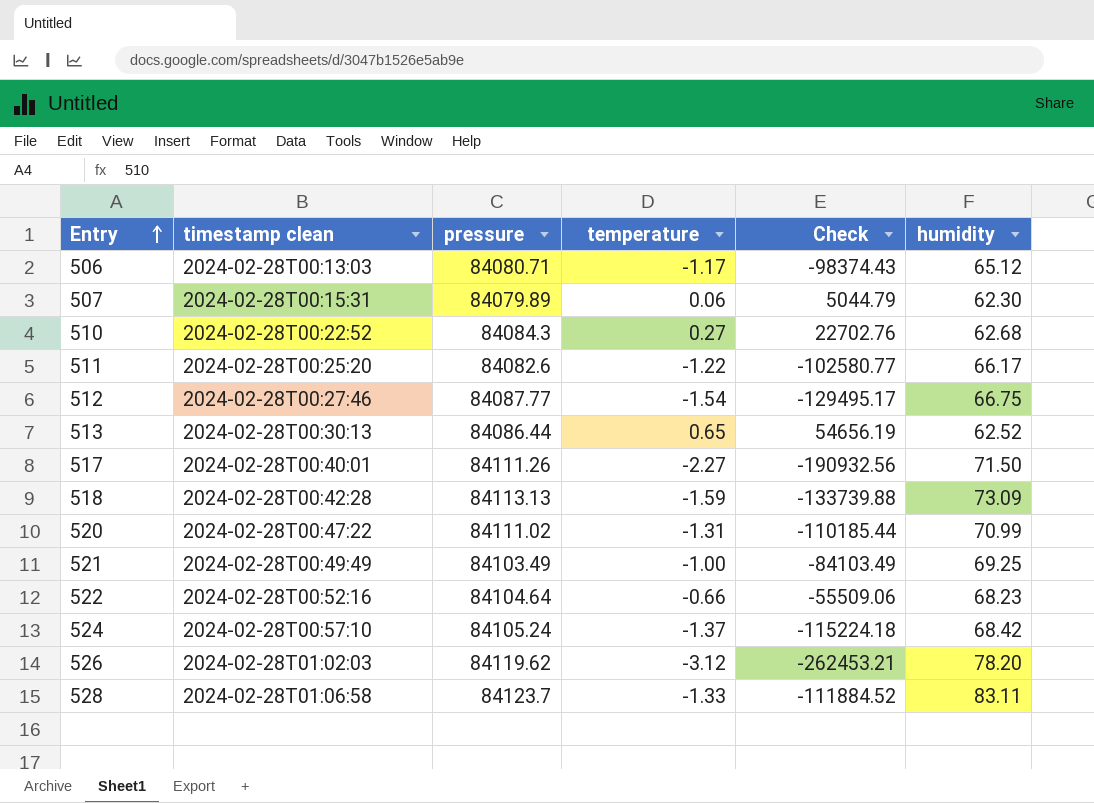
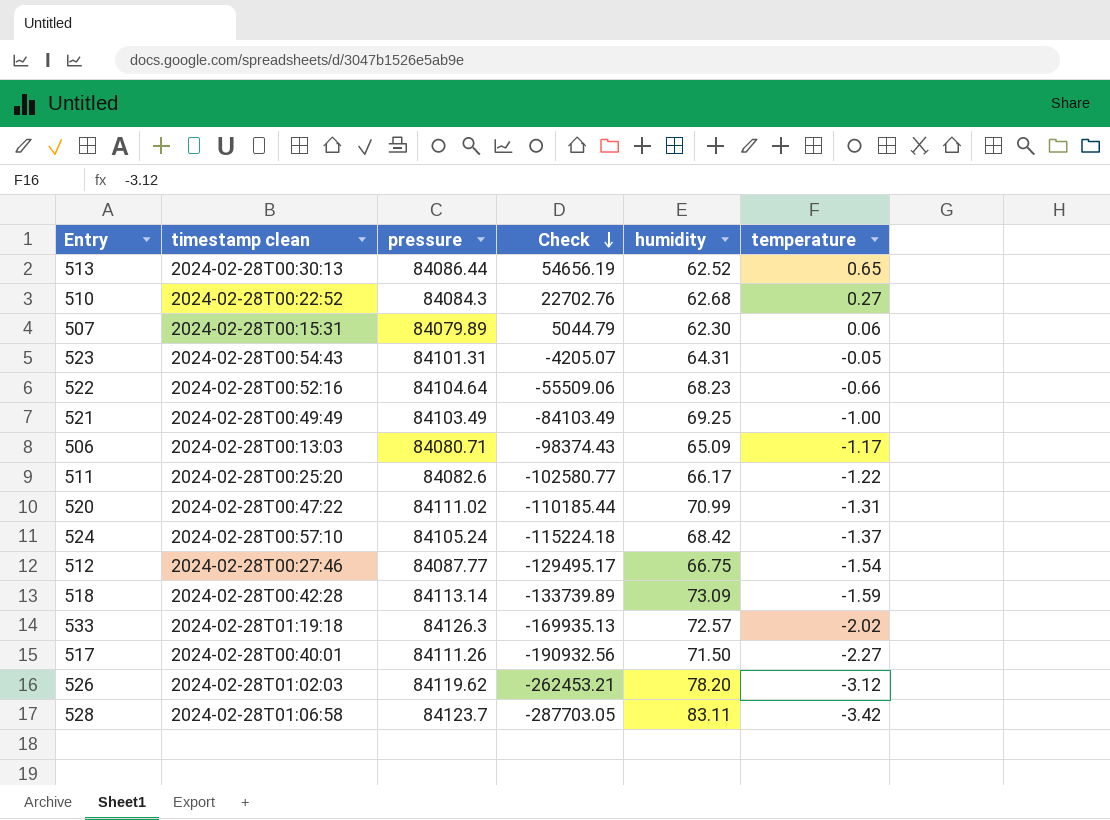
row order: Entry ascending -> Check descending
column temperature | position: 4 -> 6
row 523: none -> 2024-02-28T00:54:43 | 84101.31 | -4205.07 | 64.31 | -0.05
506 | humidity: 65.12 -> 65.09
518 | pressure: 84113.13 -> 84113.14
518 | Check: -133739.88 -> -133739.89
row 533: none -> 2024-02-28T01:19:18 | 84126.3 | -169935.13 | 72.57 | -2.02
528 | Check: -111884.52 -> -287703.05
528 | temperature: -1.33 -> -3.42

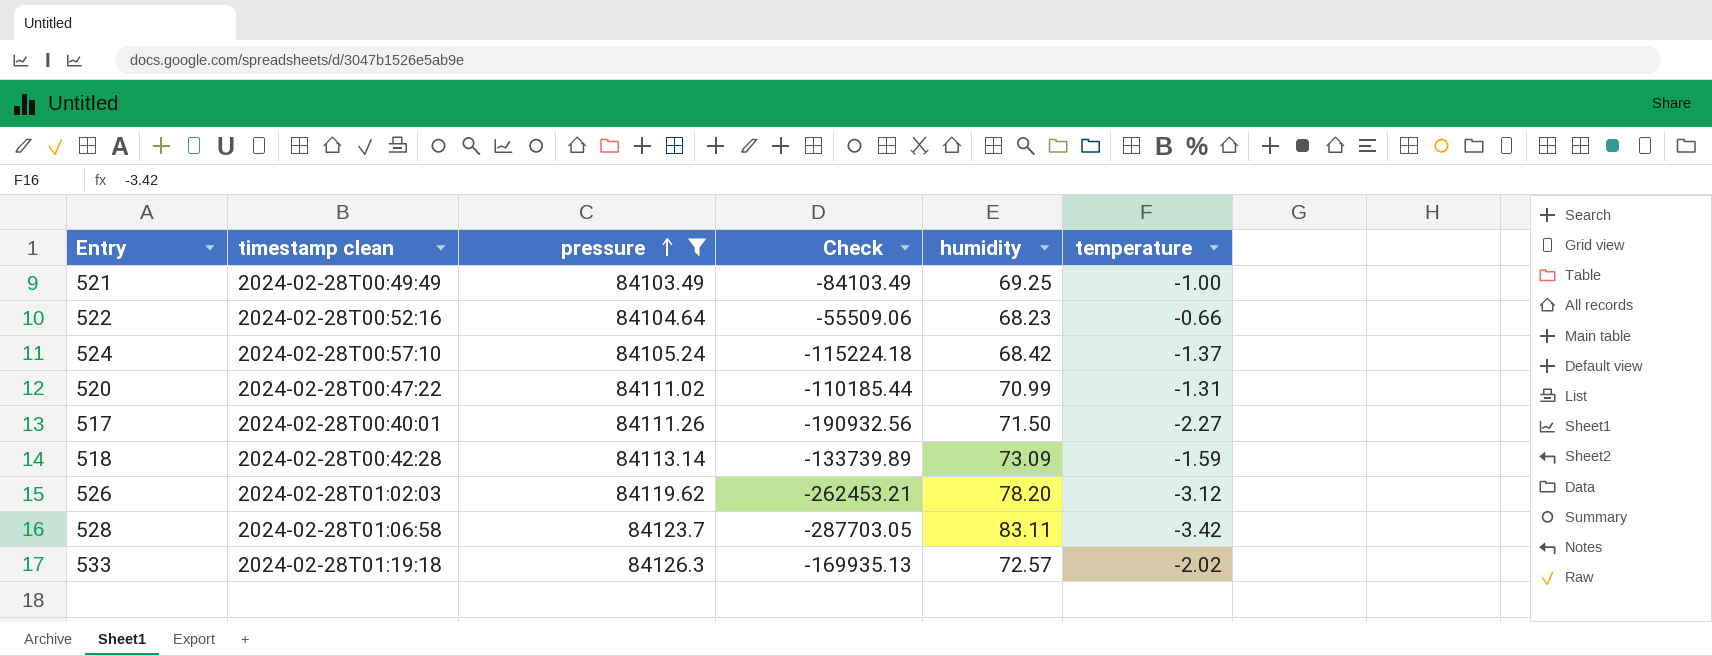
filter: none -> pressure >= 84103.49
row order: Check descending -> pressure ascending

